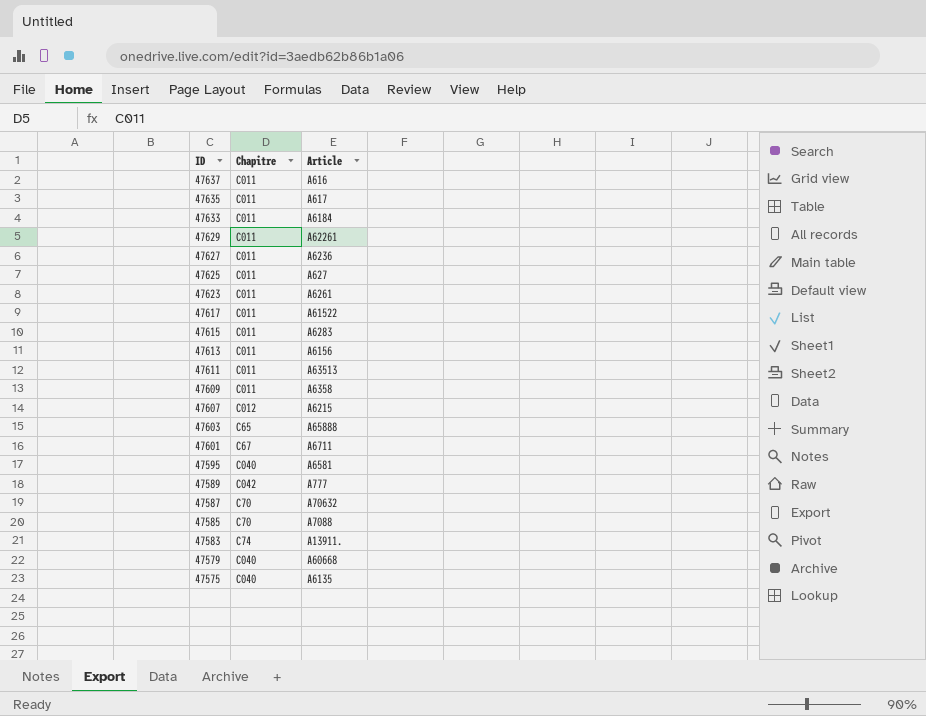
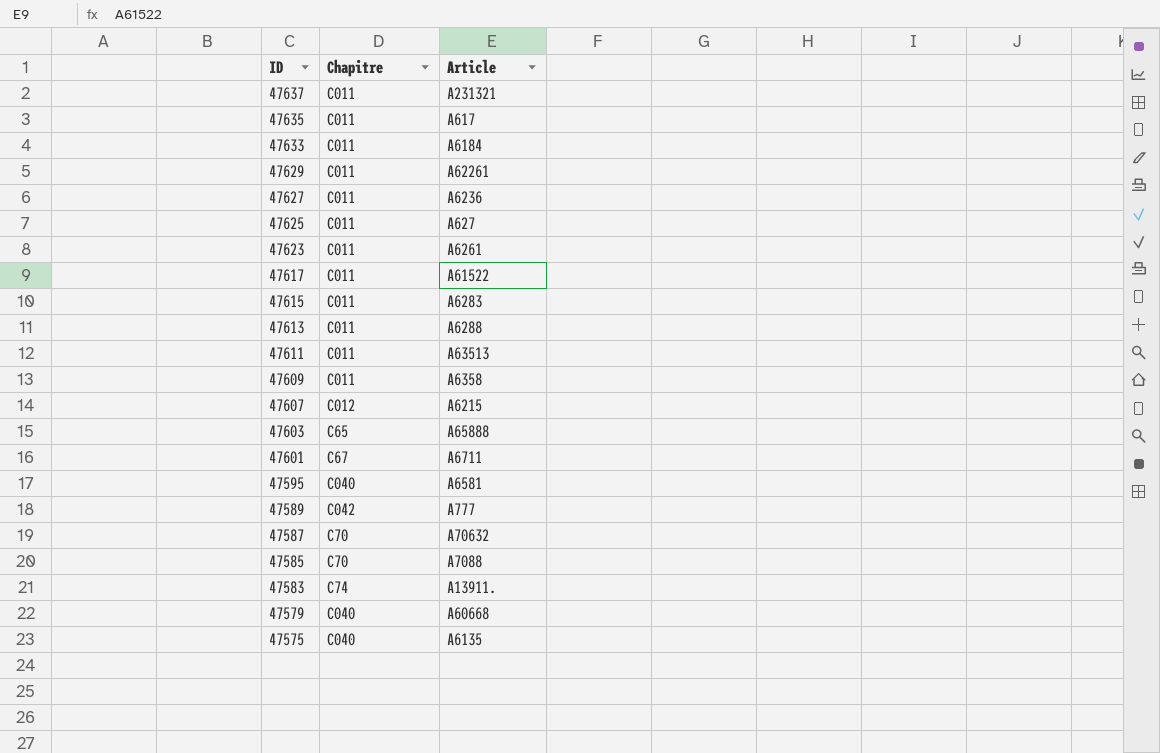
47637 | Article: A616 -> A231321
47613 | Article: A6156 -> A6288

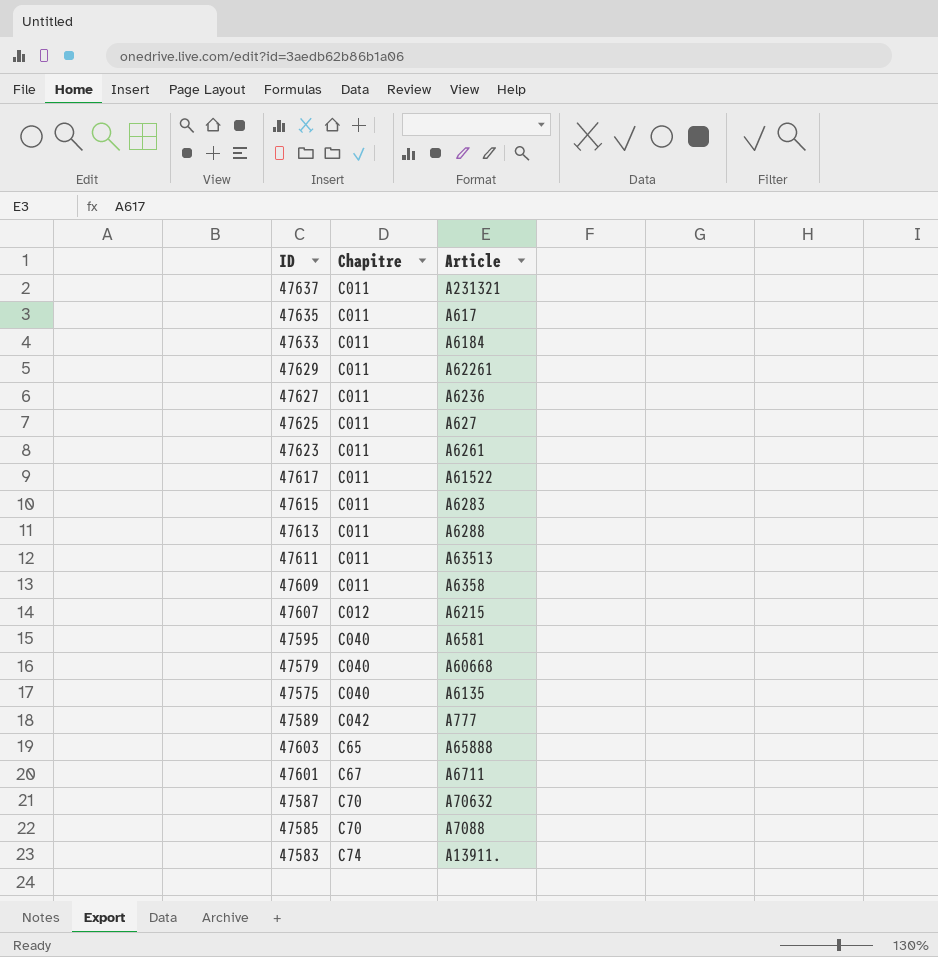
row order: ID descending -> Chapitre ascending

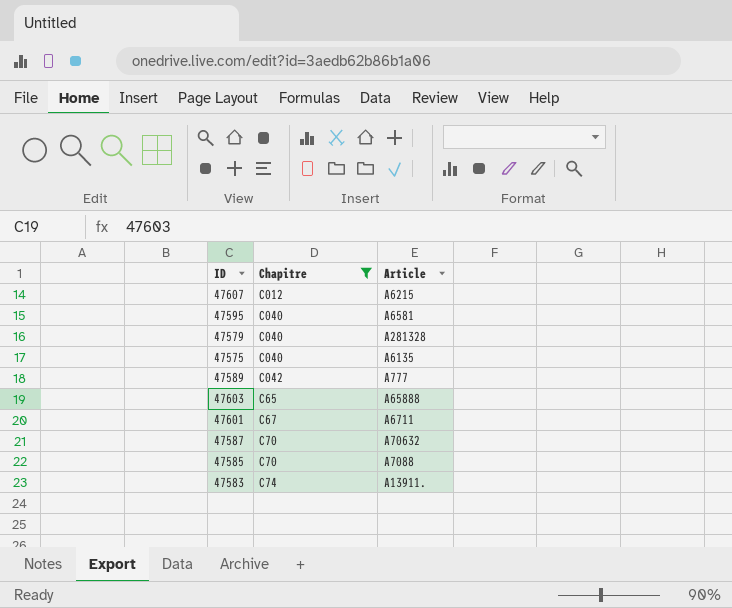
filter: none -> Chapitre != C011
47579 | Article: A60668 -> A281328

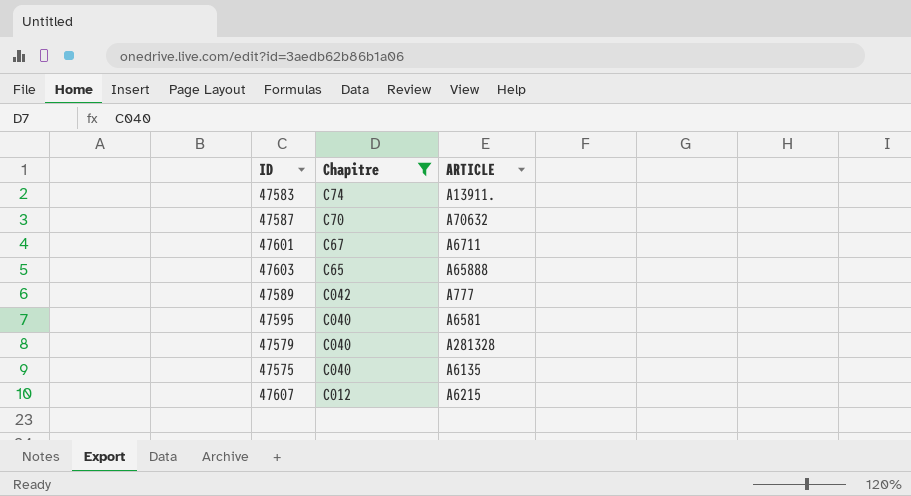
row order: Chapitre ascending -> Chapitre descending
column name: Article -> ARTICLE
row 47585: C70 | A7088 -> none

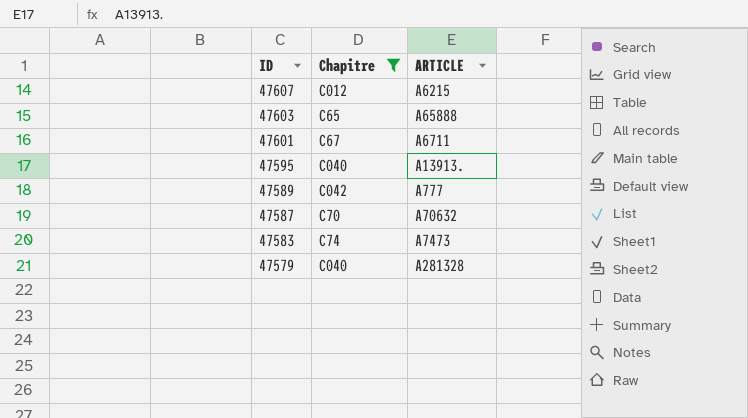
row order: Chapitre descending -> ID descending
row 47575: C040 | A6135 -> none
47595 | ARTICLE: A6581 -> A13913.
47583 | ARTICLE: A13911. -> A7473

